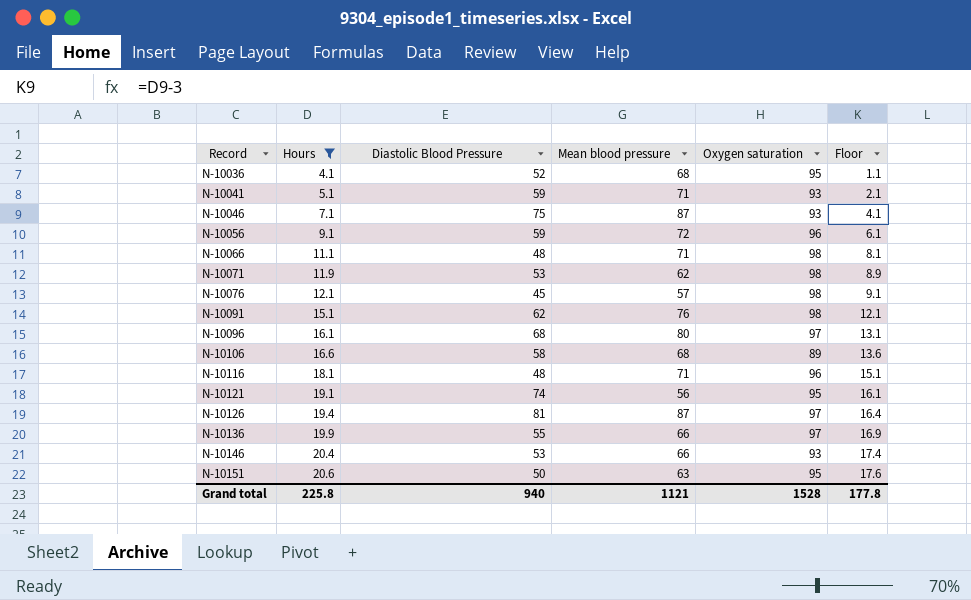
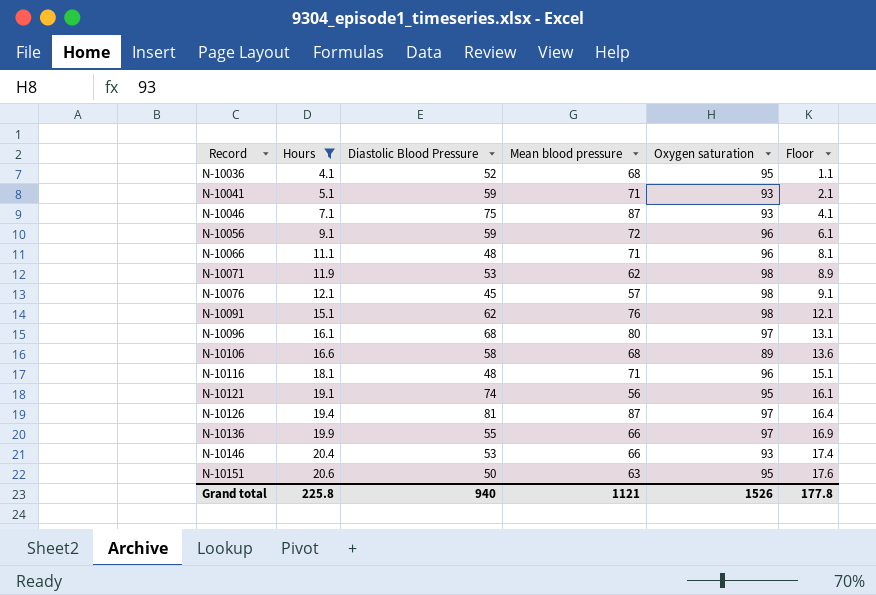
N-10066 | Oxygen saturation: 98 -> 96
Grand total | Oxygen saturation: 1528 -> 1526

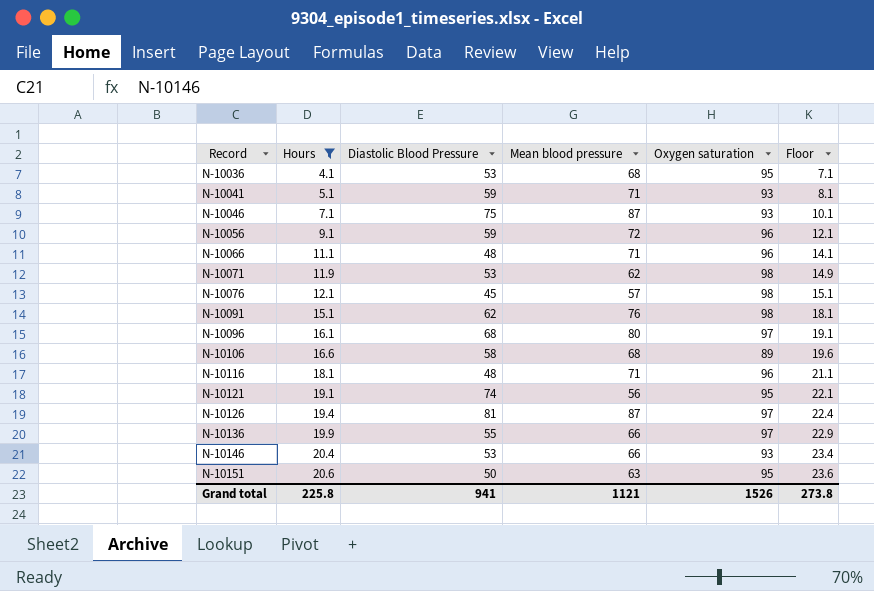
column Floor | formula: [Hours] - 3 -> [Hours] + 3
N-10036 | Diastolic Blood Pressure: 52 -> 53
Grand total | Diastolic Blood Pressure: 940 -> 941
Grand total | Floor: 177.8 -> 273.8

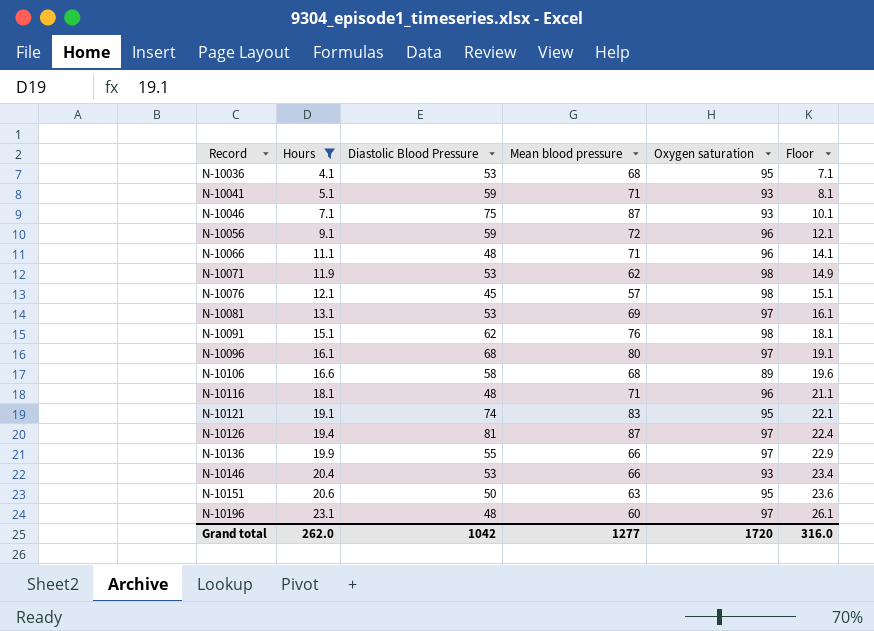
row N-10081: none -> 13.1 | 53 | 69 | 97 | 16.1
N-10121 | Mean blood pressure: 56 -> 83
row N-10196: none -> 23.1 | 48 | 60 | 97 | 26.1
Grand total | Hours: 225.8 -> 262.0
Grand total | Diastolic Blood Pressure: 941 -> 1042
Grand total | Mean blood pressure: 1121 -> 1277
Grand total | Oxygen saturation: 1526 -> 1720
Grand total | Floor: 273.8 -> 316.0

